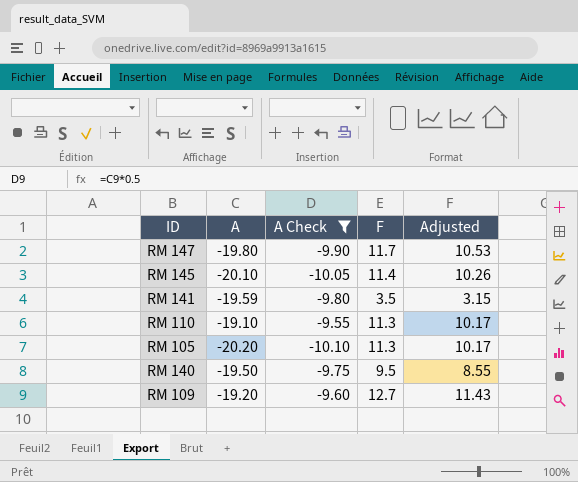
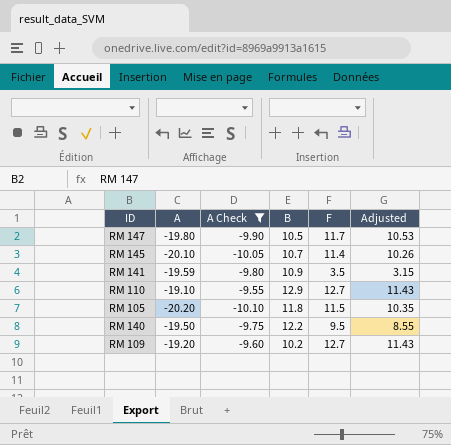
column B | position: none -> 4
RM 110 | F: 11.3 -> 12.7
RM 110 | Adjusted: 10.17 -> 11.43
RM 105 | F: 11.3 -> 11.5
RM 105 | Adjusted: 10.17 -> 10.35

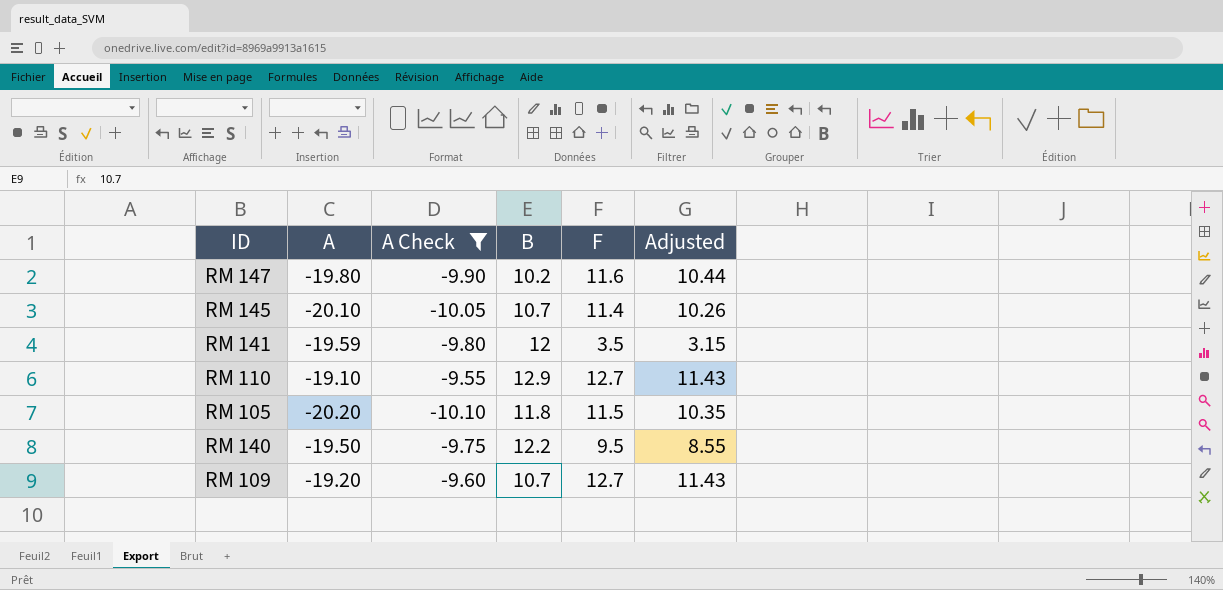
RM 147 | B: 10.5 -> 10.2
RM 147 | F: 11.7 -> 11.6
RM 147 | Adjusted: 10.53 -> 10.44
RM 141 | B: 10.9 -> 12
RM 109 | B: 10.2 -> 10.7

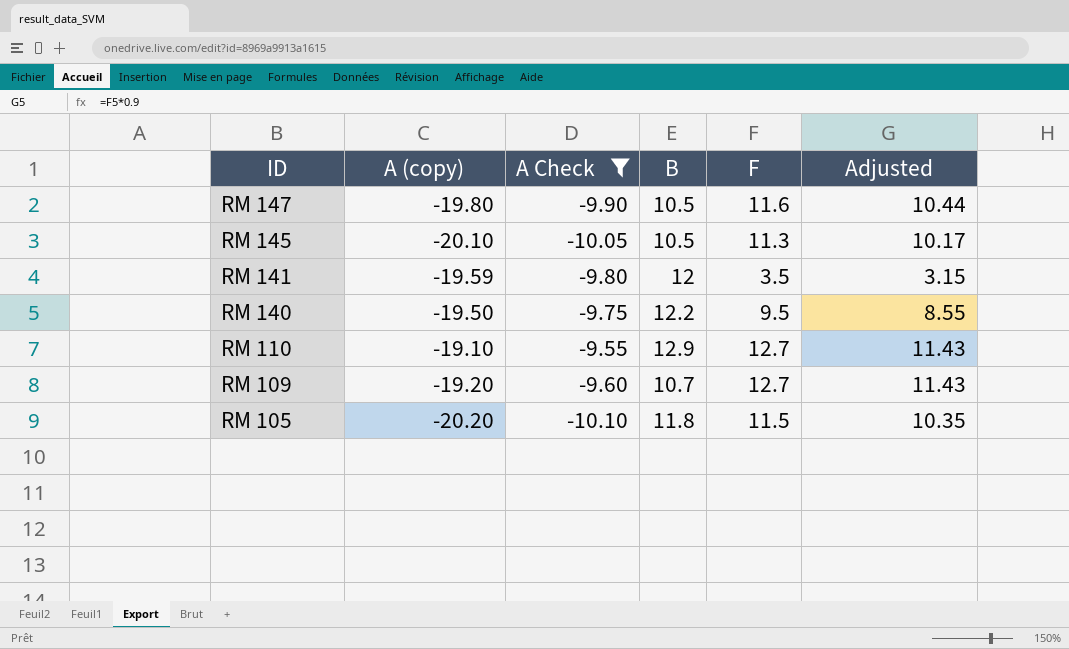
row order: none -> ID descending
column name: A -> A (copy)
RM 147 | B: 10.2 -> 10.5
RM 145 | B: 10.7 -> 10.5
RM 145 | F: 11.4 -> 11.3
RM 145 | Adjusted: 10.26 -> 10.17

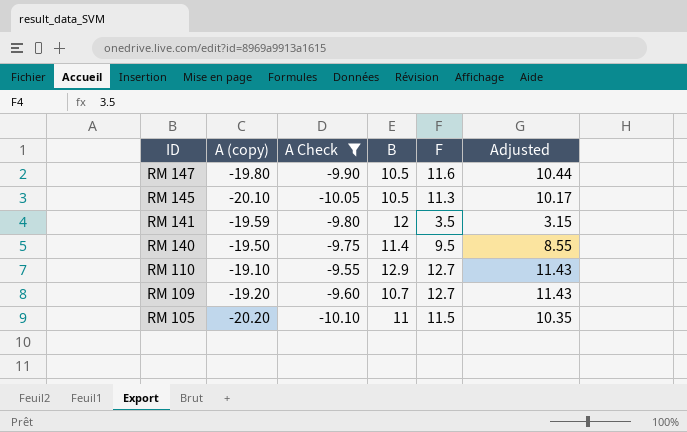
RM 140 | B: 12.2 -> 11.4
RM 105 | B: 11.8 -> 11

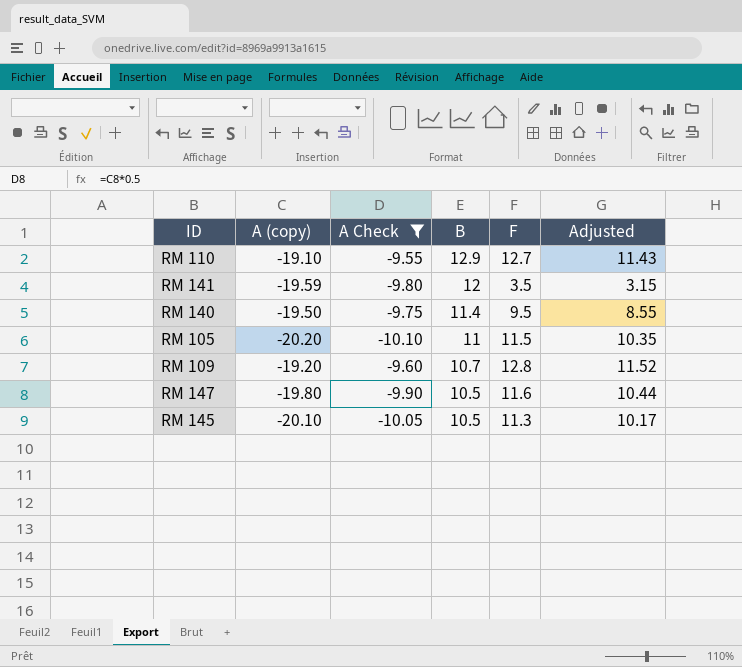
row order: ID descending -> B descending
RM 109 | F: 12.7 -> 12.8
RM 109 | Adjusted: 11.43 -> 11.52

